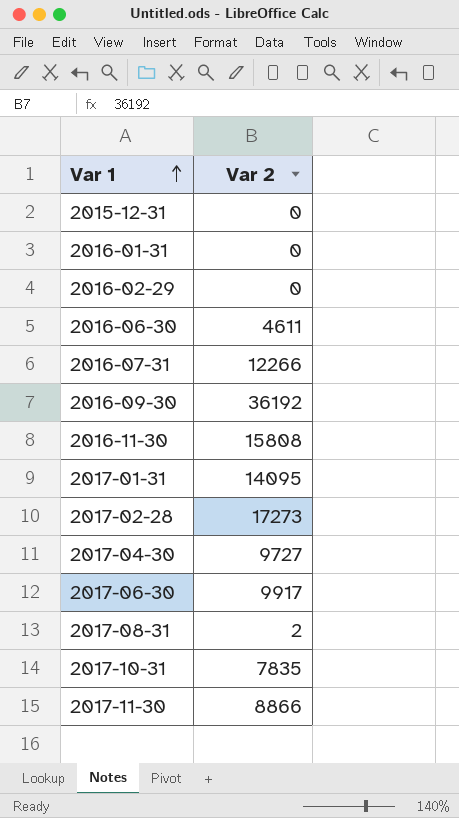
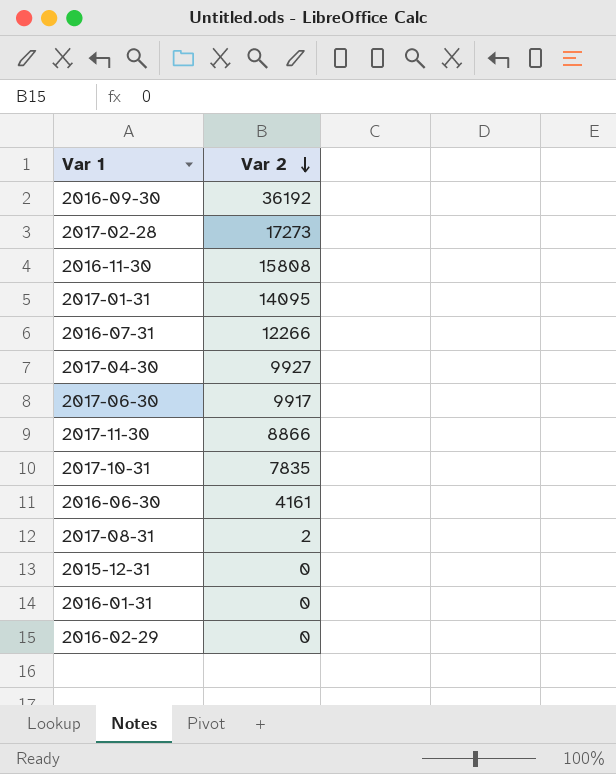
row order: Var 1 ascending -> Var 2 descending
2017-04-30 | Var 2: 9727 -> 9927
2016-06-30 | Var 2: 4611 -> 4161

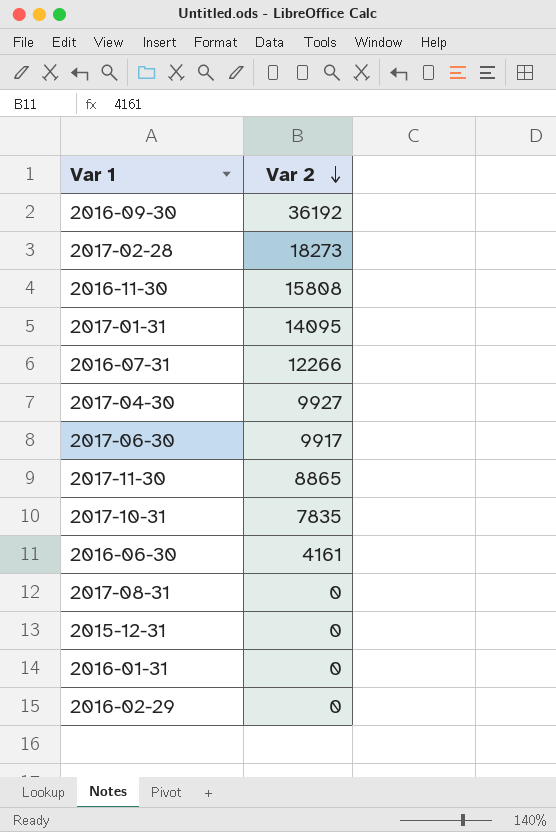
2017-02-28 | Var 2: 17273 -> 18273
2017-11-30 | Var 2: 8866 -> 8865
2017-08-31 | Var 2: 2 -> 0

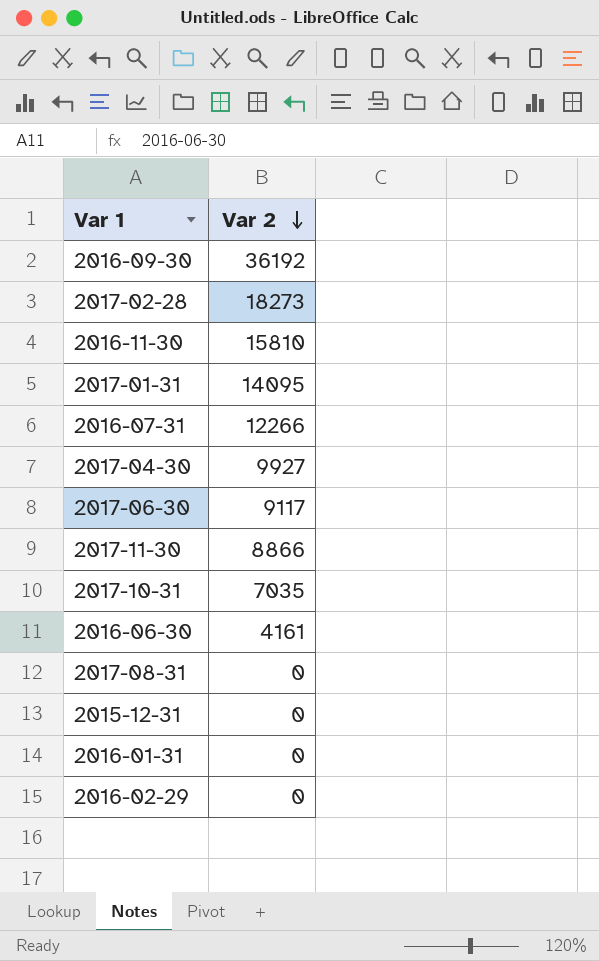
2016-11-30 | Var 2: 15808 -> 15810
2017-06-30 | Var 2: 9917 -> 9117
2017-11-30 | Var 2: 8865 -> 8866
2017-10-31 | Var 2: 7835 -> 7035

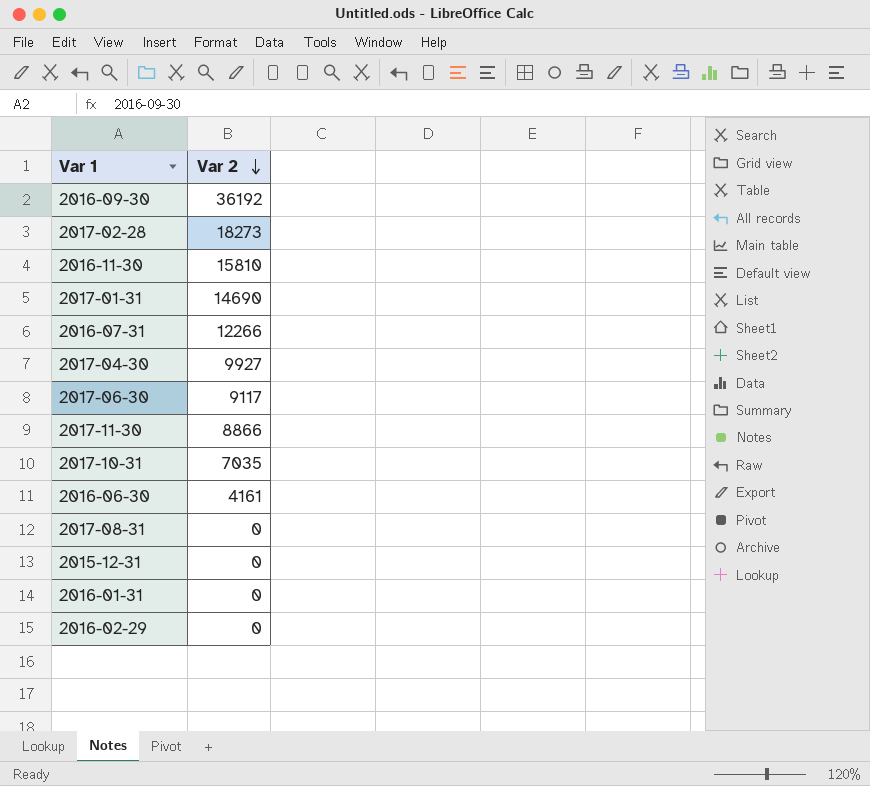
2017-01-31 | Var 2: 14095 -> 14690

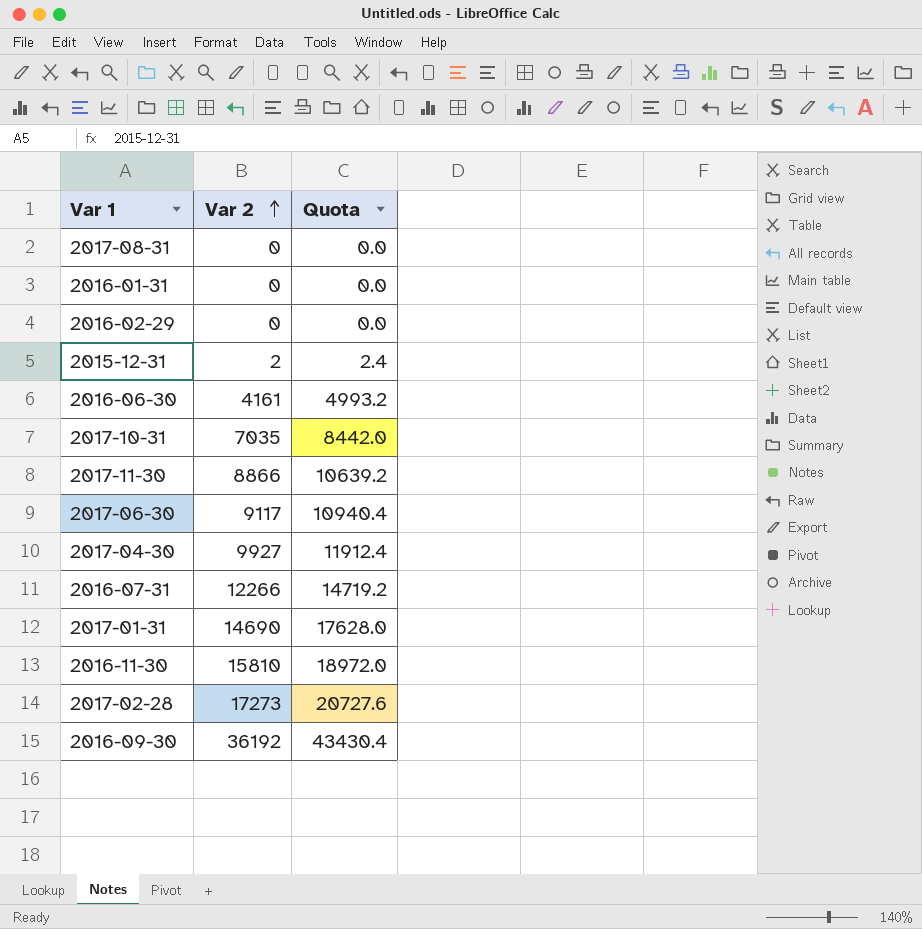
row order: Var 2 descending -> Var 2 ascending
column Quota | formula: none -> [Var 2] * 1.2
2015-12-31 | Var 2: 0 -> 2
2017-02-28 | Var 2: 18273 -> 17273

